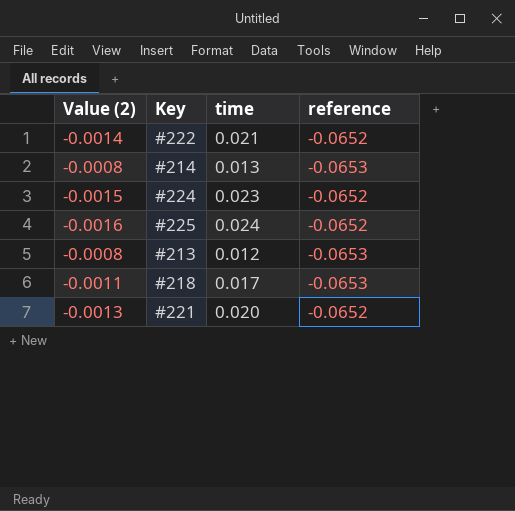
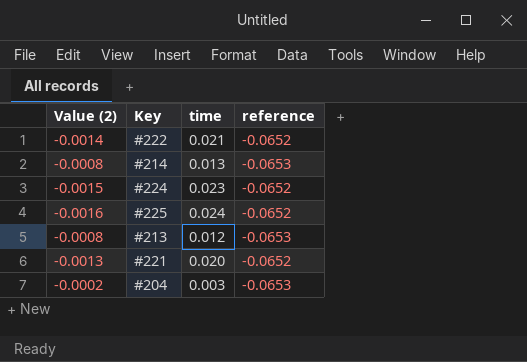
row #218: -0.0011 | 0.017 | -0.0653 -> none
row #204: none -> -0.0002 | 0.003 | -0.0653

